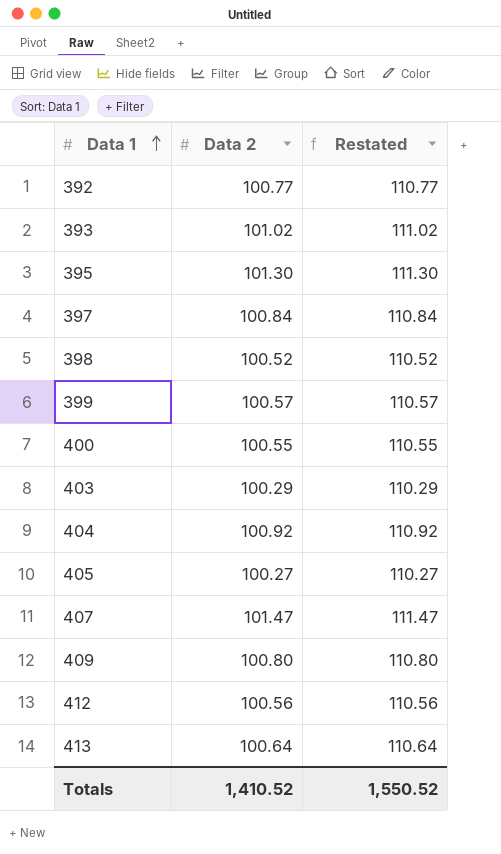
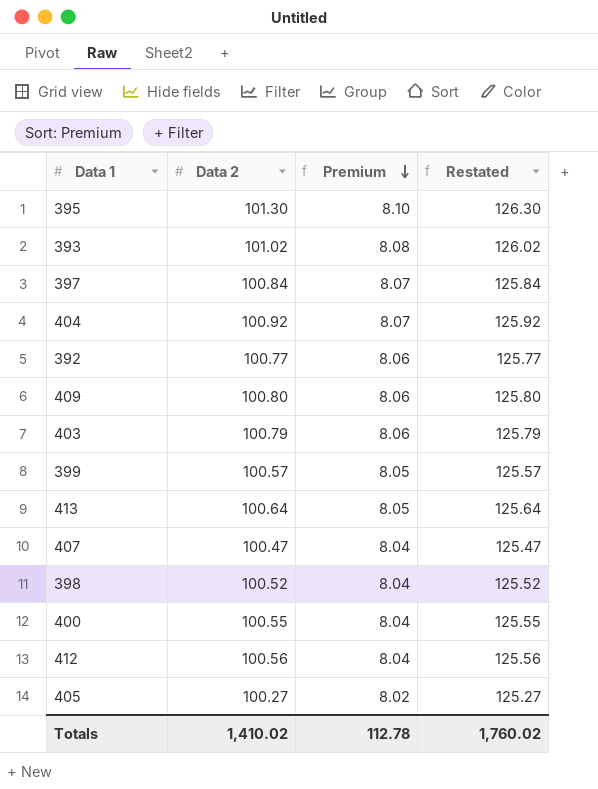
row order: Data 1 ascending -> Premium descending
column Premium | formula: none -> [Data 2] * 0.08
column Restated | formula: [Data 2] + 10 -> [Data 2] + 25
403 | Data 2: 100.29 -> 100.79
407 | Data 2: 101.47 -> 100.47
Totals | Data 2: 1,410.52 -> 1,410.02
Totals | Restated: 1,550.52 -> 1,760.02

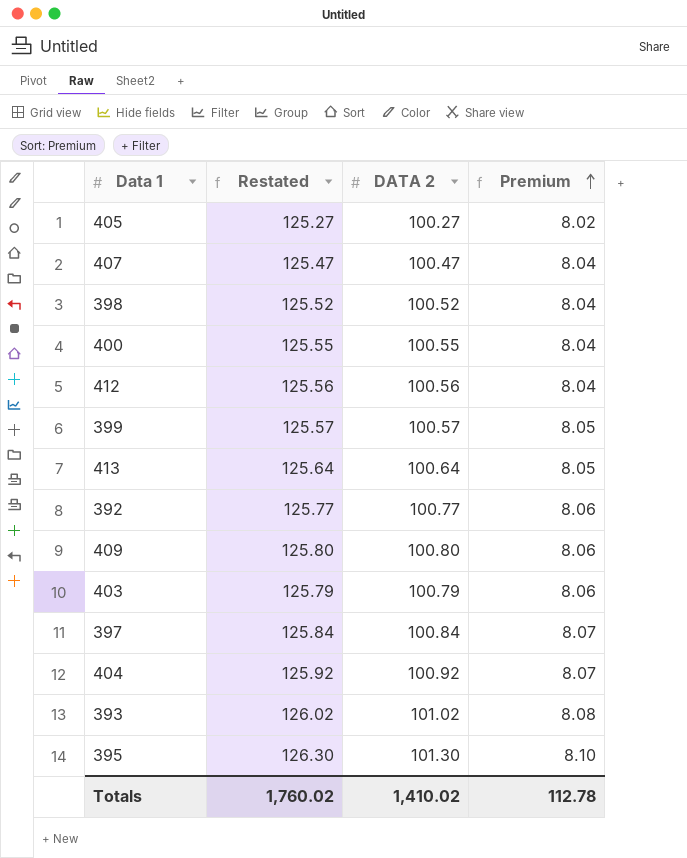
row order: Premium descending -> Premium ascending
column Restated | position: 4 -> 2
column name: Data 2 -> DATA 2

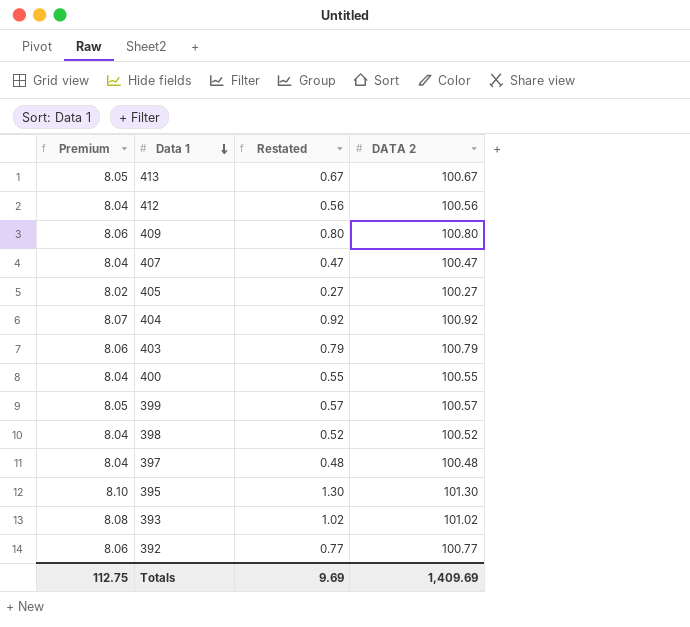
row order: Premium ascending -> Data 1 descending
column Premium | position: 4 -> 1
column Restated | formula: [DATA 2] + 25 -> [DATA 2] - 100
413 | DATA 2: 100.64 -> 100.67
397 | Premium: 8.07 -> 8.04
397 | DATA 2: 100.84 -> 100.48
Totals | Premium: 112.78 -> 112.75
Totals | Restated: 1,760.02 -> 9.69
Totals | DATA 2: 1,410.02 -> 1,409.69

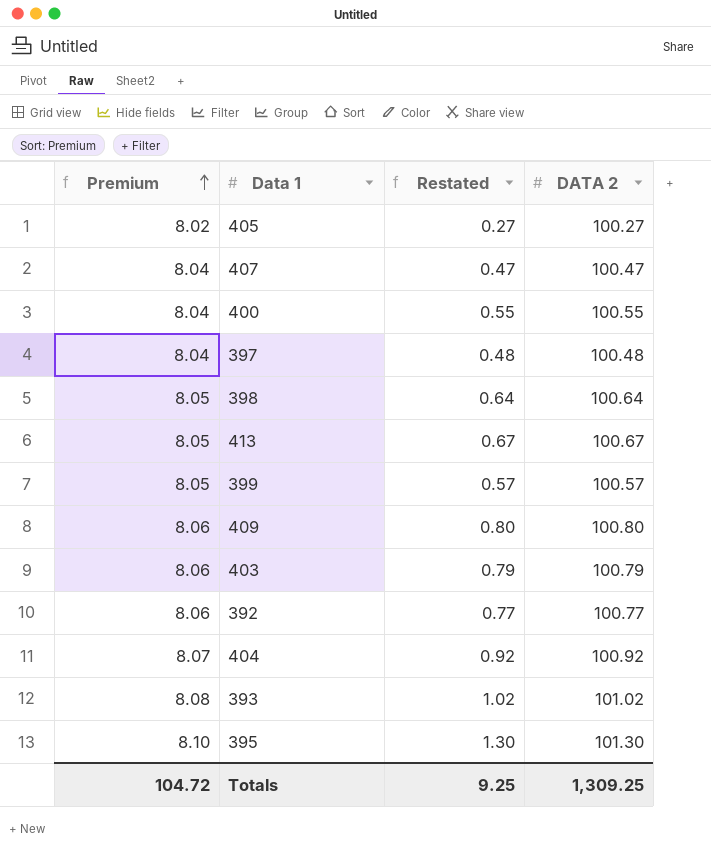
row order: Data 1 descending -> Premium ascending
row 412: 8.04 | 0.56 | 100.56 -> none
398 | Premium: 8.04 -> 8.05
398 | Restated: 0.52 -> 0.64
398 | DATA 2: 100.52 -> 100.64
Totals | Premium: 112.75 -> 104.72
Totals | Restated: 9.69 -> 9.25
Totals | DATA 2: 1,409.69 -> 1,309.25

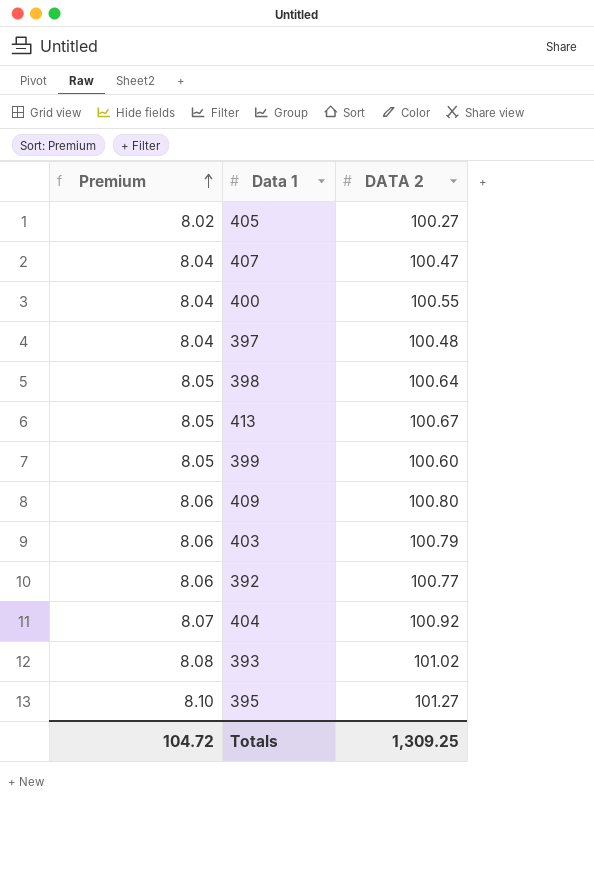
column Restated | formula: [DATA 2] - 100 -> none
399 | DATA 2: 100.57 -> 100.60
395 | DATA 2: 101.30 -> 101.27

